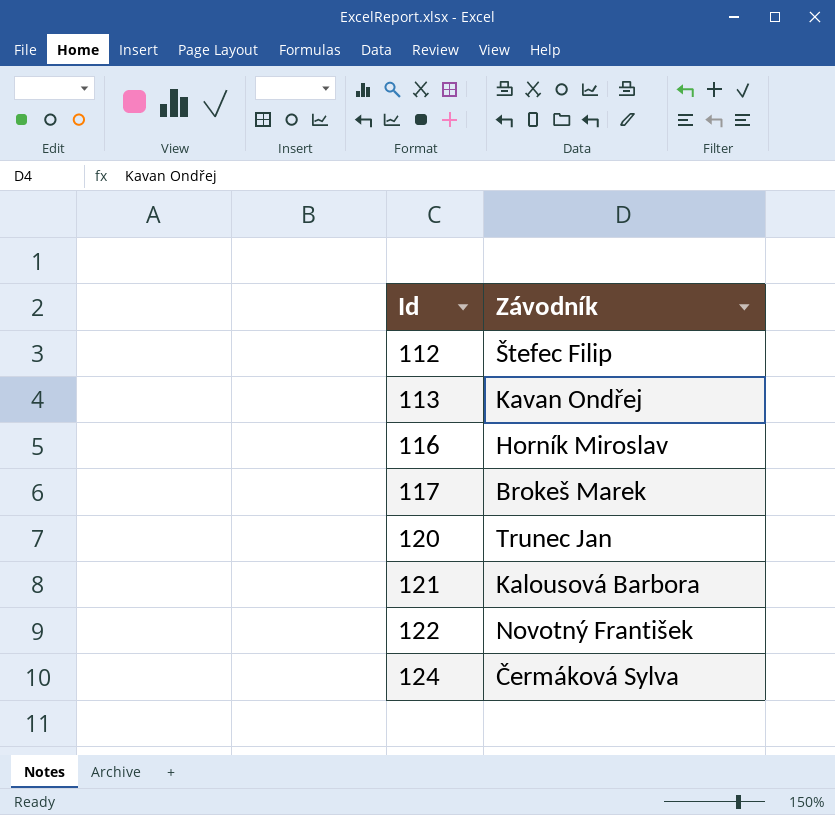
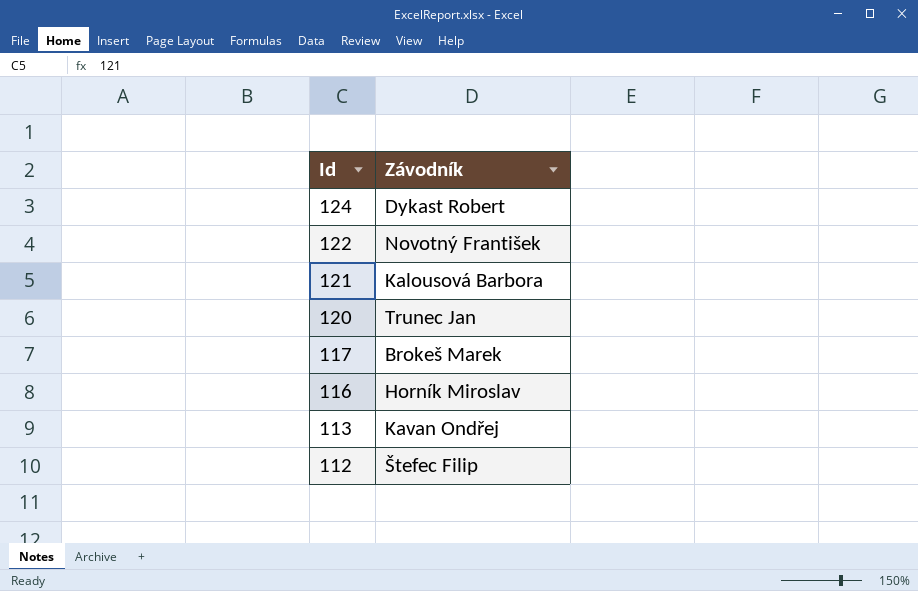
row order: Id ascending -> Id descending
124 | Závodník: Čermáková Sylva -> Dykast Robert

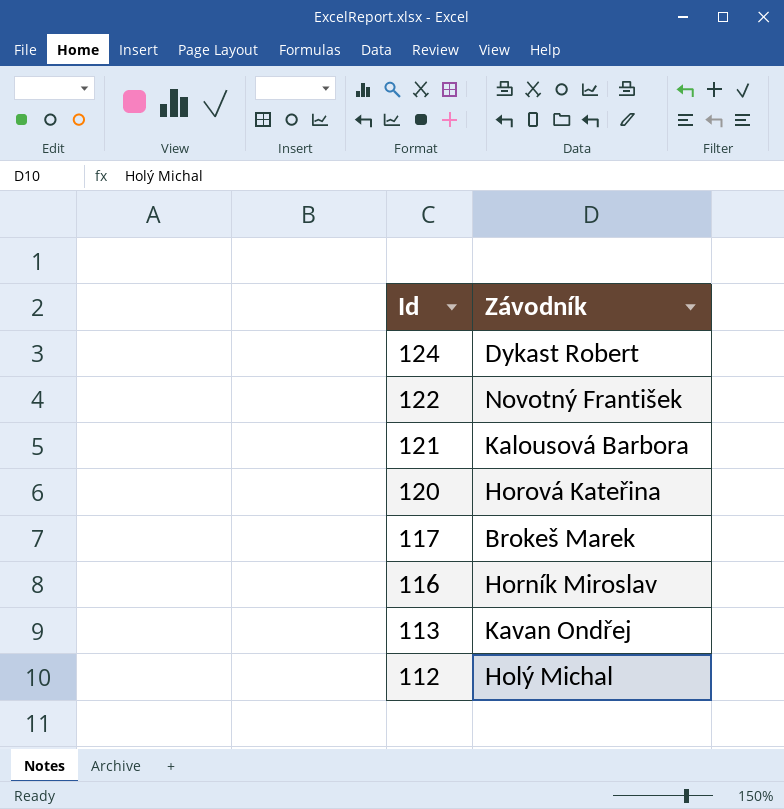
120 | Závodník: Trunec Jan -> Horová Kateřina
112 | Závodník: Štefec Filip -> Holý Michal

